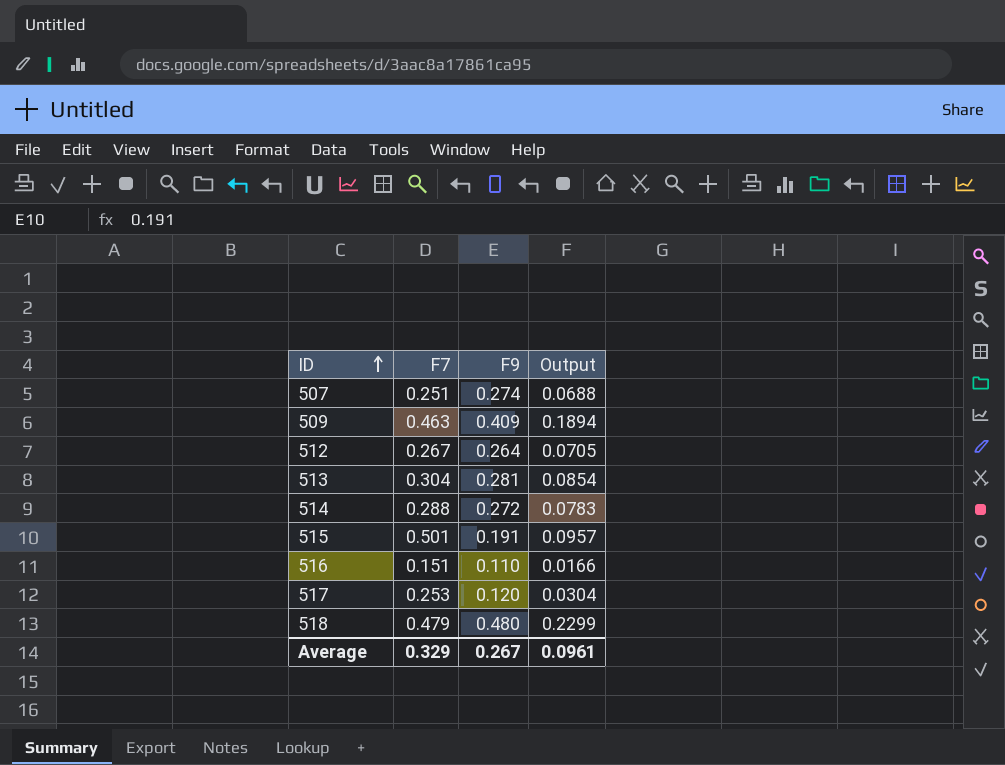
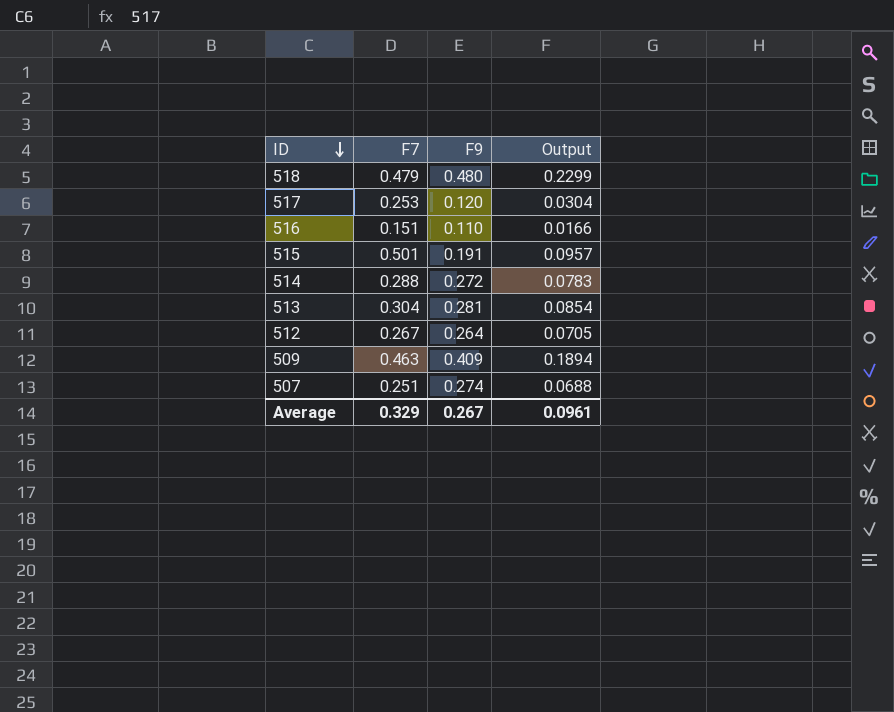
row order: ID ascending -> ID descending

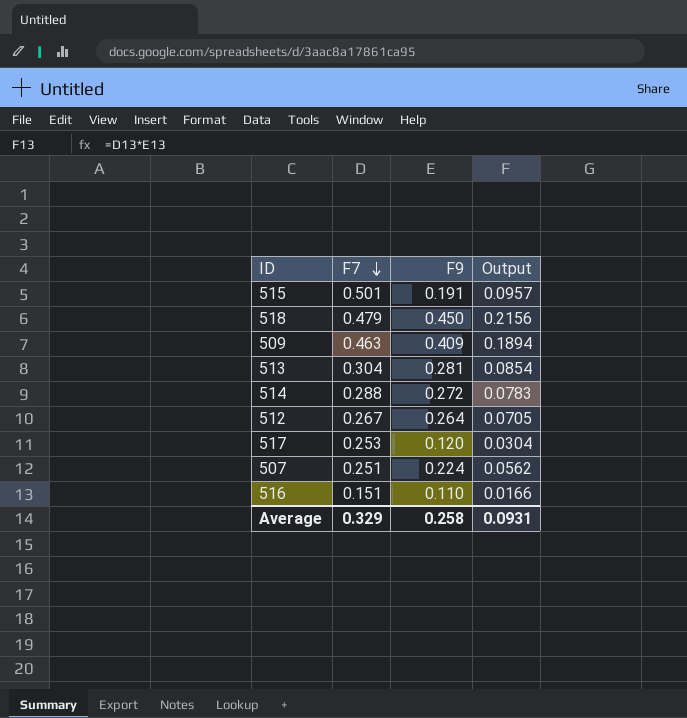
row order: ID descending -> F7 descending
518 | F9: 0.480 -> 0.450
518 | Output: 0.2299 -> 0.2156
507 | F9: 0.274 -> 0.224
507 | Output: 0.0688 -> 0.0562
Average | F9: 0.267 -> 0.258
Average | Output: 0.0961 -> 0.0931

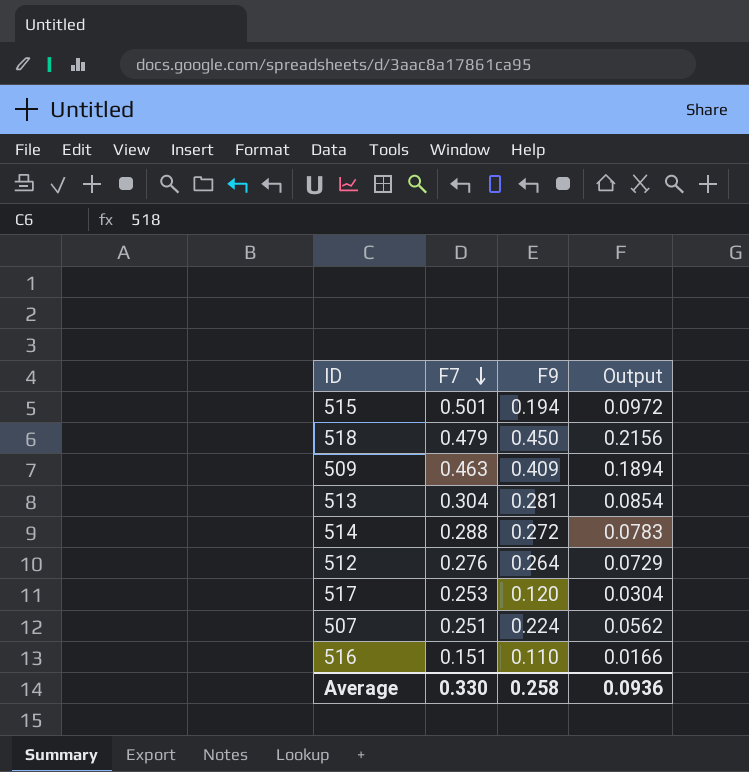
515 | F9: 0.191 -> 0.194
515 | Output: 0.0957 -> 0.0972
512 | F7: 0.267 -> 0.276
512 | Output: 0.0705 -> 0.0729
Average | F7: 0.329 -> 0.330
Average | Output: 0.0931 -> 0.0936

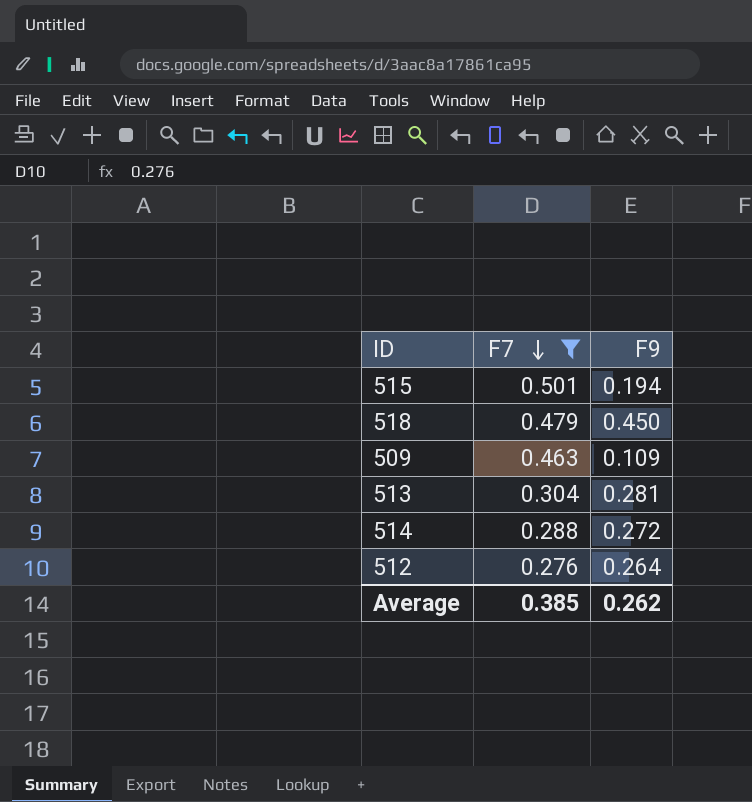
filter: none -> F7 >= 0.276
column Output | formula: [F7] * [F9] -> none
509 | F9: 0.409 -> 0.109
Average | F7: 0.330 -> 0.385
Average | F9: 0.258 -> 0.262

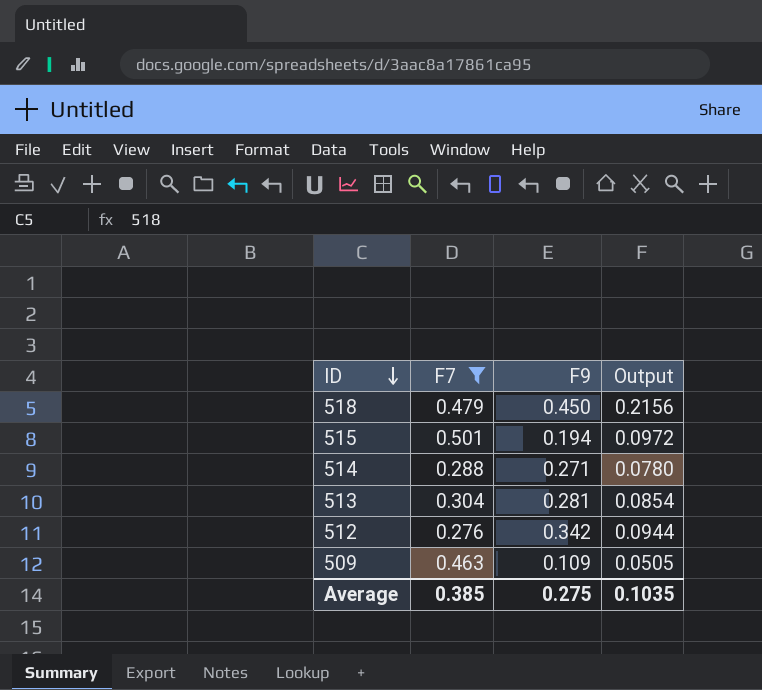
row order: F7 descending -> ID descending
column Output | formula: none -> [F7] * [F9]
514 | F9: 0.272 -> 0.271
512 | F9: 0.264 -> 0.342
Average | F9: 0.262 -> 0.275

